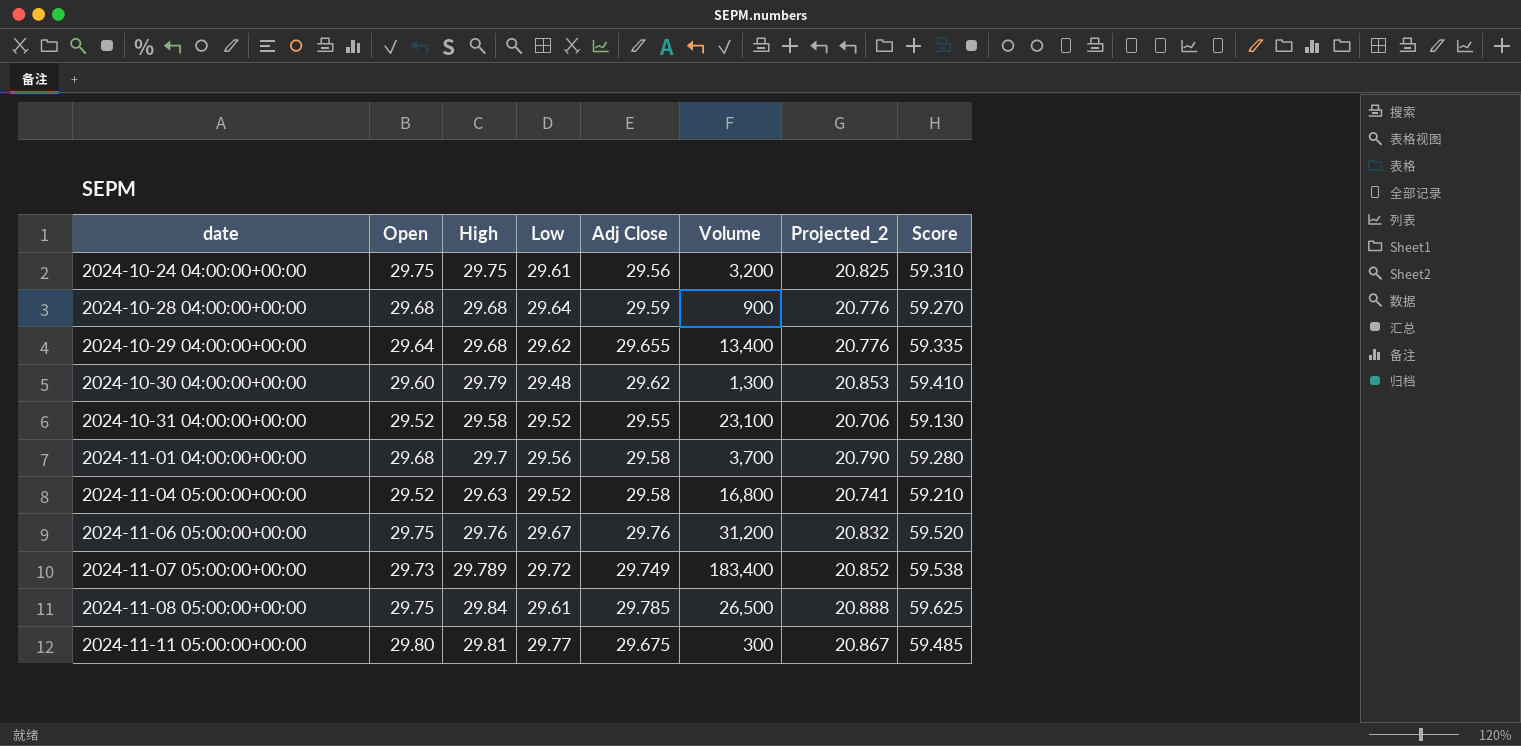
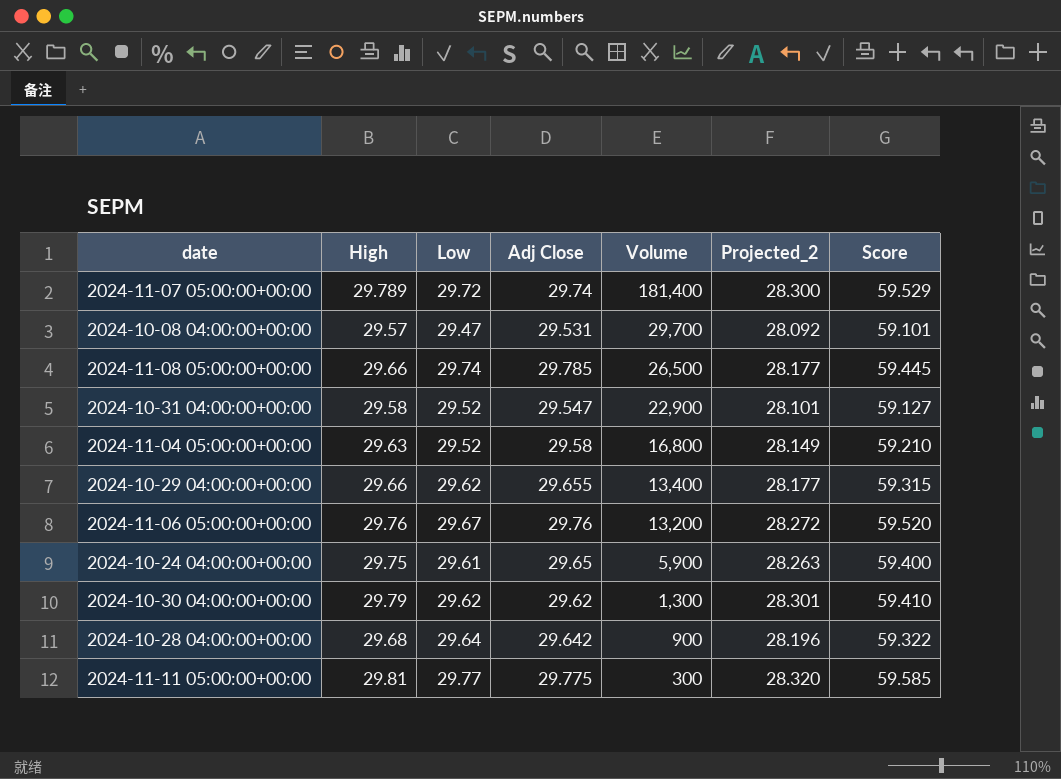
row order: date ascending -> Volume descending
column Open | position: 2 -> none
column Projected_2 | formula: [High] * 0.7 -> [High] * 0.95
row 2024-11-01 04:00:00+00:00: 29.68 | 29.7 | 29.56 | 29.58 | 3,700 | 20.790 | 59.280 -> none
2024-11-07 05:00:00+00:00 | Adj Close: 29.749 -> 29.74
2024-11-07 05:00:00+00:00 | Volume: 183,400 -> 181,400
2024-11-07 05:00:00+00:00 | Score: 59.538 -> 59.529
row 2024-10-08 04:00:00+00:00: none -> 29.57 | 29.47 | 29.531 | 29,700 | 28.092 | 59.101
2024-11-08 05:00:00+00:00 | High: 29.84 -> 29.66
2024-11-08 05:00:00+00:00 | Low: 29.61 -> 29.74
2024-11-08 05:00:00+00:00 | Score: 59.625 -> 59.445
2024-10-31 04:00:00+00:00 | Adj Close: 29.55 -> 29.547
2024-10-31 04:00:00+00:00 | Volume: 23,100 -> 22,900
2024-10-31 04:00:00+00:00 | Score: 59.130 -> 59.127
2024-10-29 04:00:00+00:00 | High: 29.68 -> 29.66
2024-10-29 04:00:00+00:00 | Score: 59.335 -> 59.315
2024-11-06 05:00:00+00:00 | Volume: 31,200 -> 13,200
2024-10-24 04:00:00+00:00 | Adj Close: 29.56 -> 29.65
2024-10-24 04:00:00+00:00 | Volume: 3,200 -> 5,900
2024-10-24 04:00:00+00:00 | Score: 59.310 -> 59.400
2024-10-30 04:00:00+00:00 | Low: 29.48 -> 29.62
2024-10-28 04:00:00+00:00 | Adj Close: 29.59 -> 29.642
2024-10-28 04:00:00+00:00 | Score: 59.270 -> 59.322
2024-11-11 05:00:00+00:00 | Adj Close: 29.675 -> 29.775
2024-11-11 05:00:00+00:00 | Score: 59.485 -> 59.585

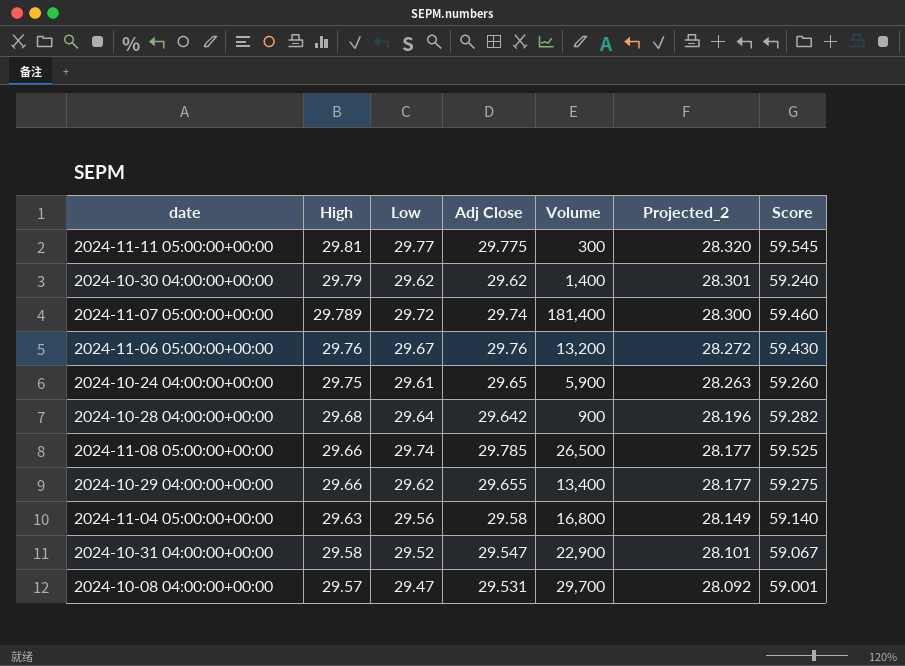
row order: Volume descending -> High descending
column Score | formula: [High] + [Adj Close] -> [Low] + [Adj Close]
2024-10-30 04:00:00+00:00 | Volume: 1,300 -> 1,400
2024-11-04 05:00:00+00:00 | Low: 29.52 -> 29.56

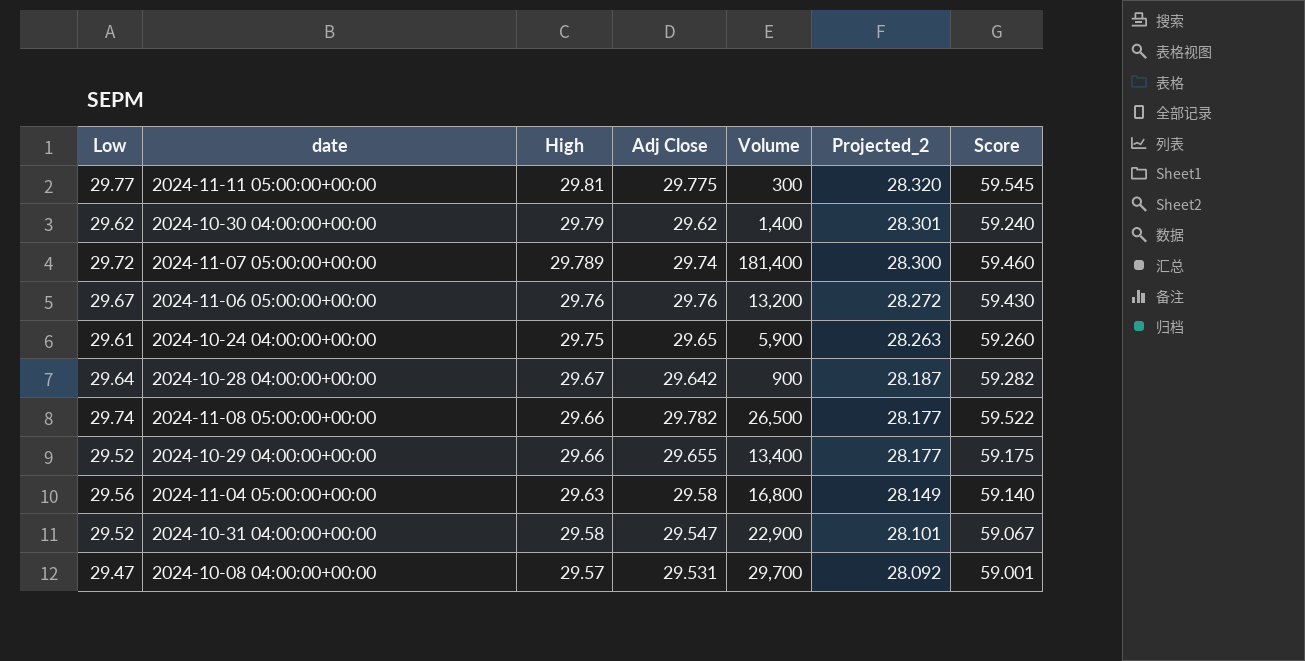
column Low | position: 3 -> 1
2024-10-28 04:00:00+00:00 | High: 29.68 -> 29.67
2024-10-28 04:00:00+00:00 | Projected_2: 28.196 -> 28.187
2024-11-08 05:00:00+00:00 | Adj Close: 29.785 -> 29.782
2024-11-08 05:00:00+00:00 | Score: 59.525 -> 59.522
2024-10-29 04:00:00+00:00 | Low: 29.62 -> 29.52
2024-10-29 04:00:00+00:00 | Score: 59.275 -> 59.175

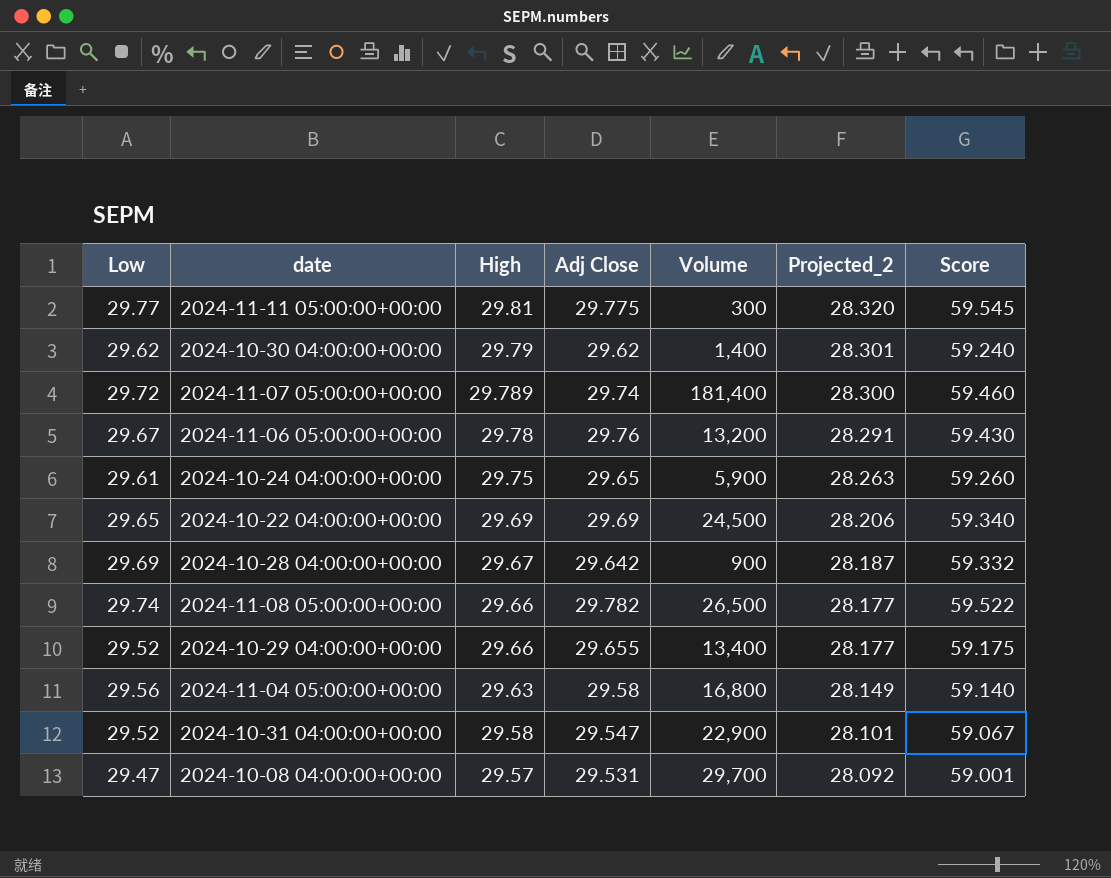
2024-11-06 05:00:00+00:00 | High: 29.76 -> 29.78
2024-11-06 05:00:00+00:00 | Projected_2: 28.272 -> 28.291
row 2024-10-22 04:00:00+00:00: none -> 29.65 | 29.69 | 29.69 | 24,500 | 28.206 | 59.340
2024-10-28 04:00:00+00:00 | Low: 29.64 -> 29.69
2024-10-28 04:00:00+00:00 | Score: 59.282 -> 59.332

